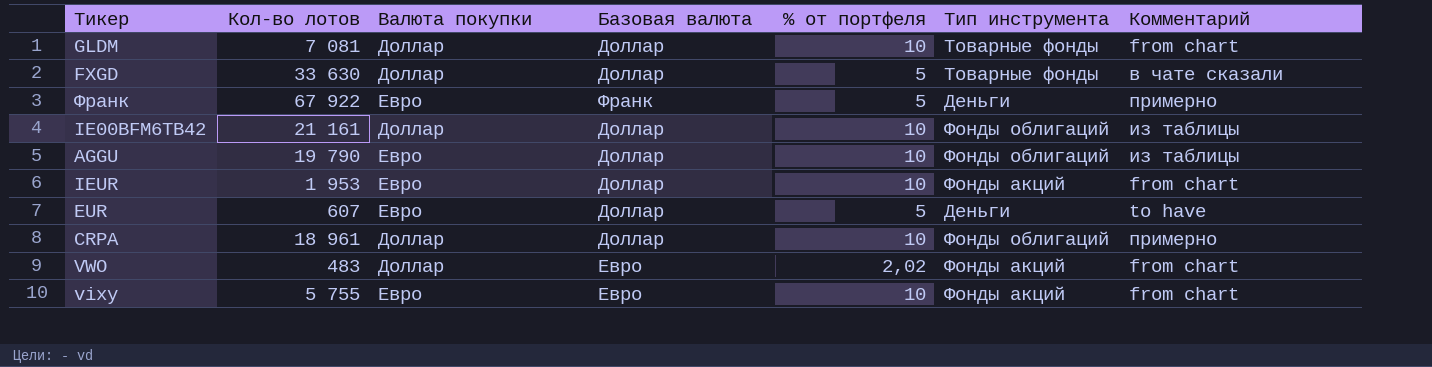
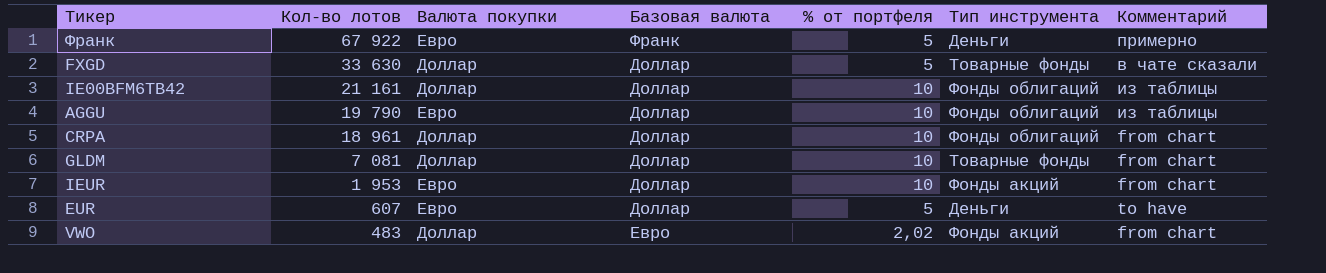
row order: none -> Кол-во лотов descending
row vixy: 5 755 | Евро | Евро | 10 | Фонды акций | from chart -> none
CRPA | Комментарий: примерно -> from chart

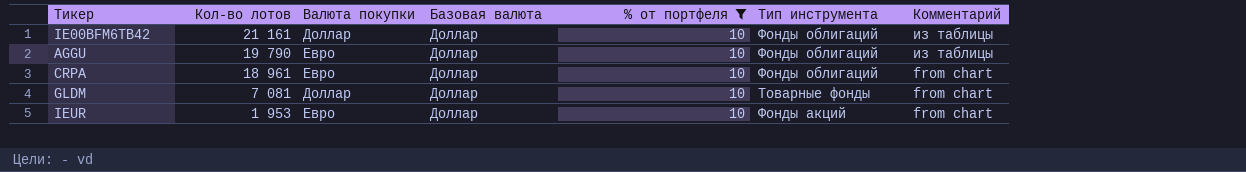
filter: none -> % от портфеля = 10
CRPA | Валюта покупки: Доллар -> Евро

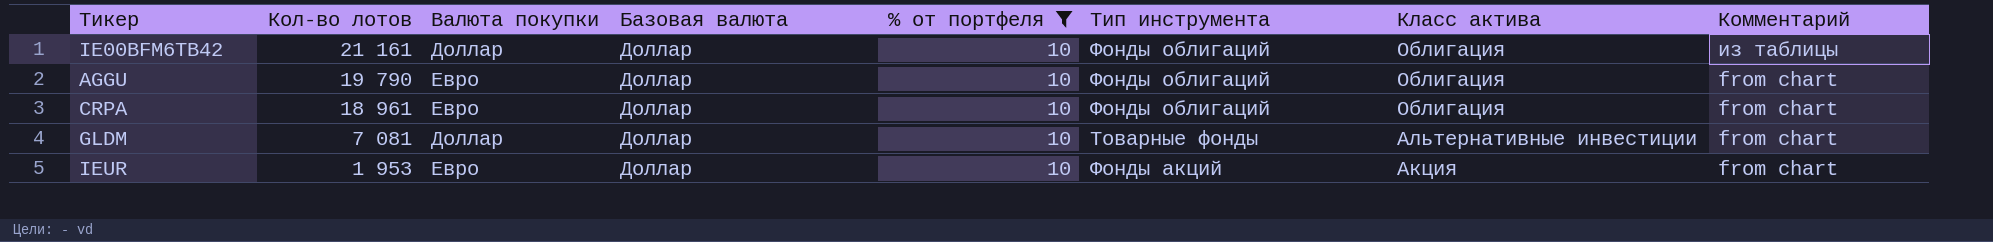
column Класс актива | position: none -> 7
AGGU | Комментарий: из таблицы -> from chart

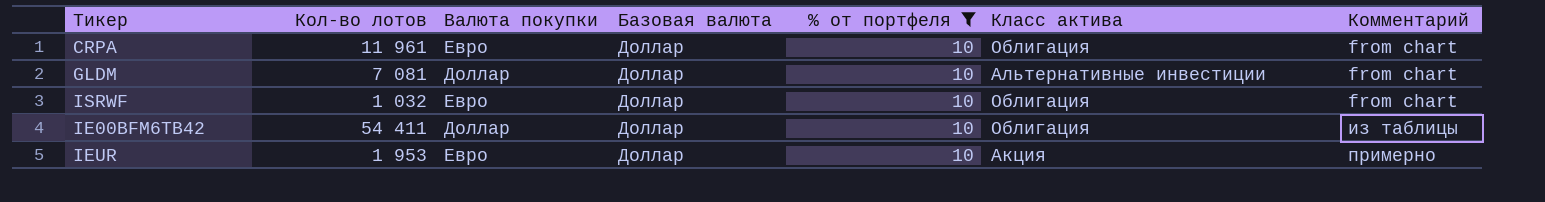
row order: Кол-во лотов descending -> Комментарий ascending
column Тип инструмента | position: 6 -> none
row AGGU: 19 790 | Евро | Доллар | 10 | Фонды облигаций | Облигация | from chart -> none
CRPA | Кол-во лотов: 18 961 -> 11 961
row ISRWF: none -> 1 032 | Евро | Доллар | 10 | Облигация | from chart
IE00BFM6TB42 | Кол-во лотов: 21 161 -> 54 411
IEUR | Комментарий: from chart -> примерно

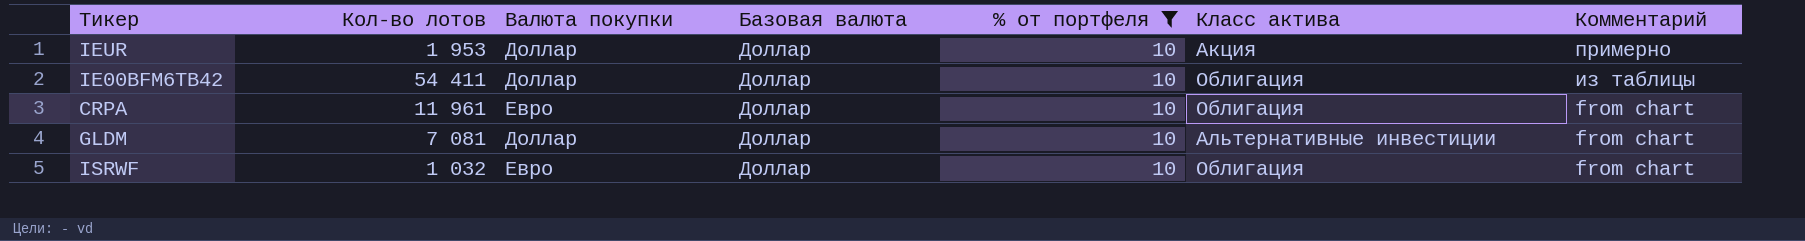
row order: Комментарий ascending -> Комментарий descending
IEUR | Валюта покупки: Евро -> Доллар

